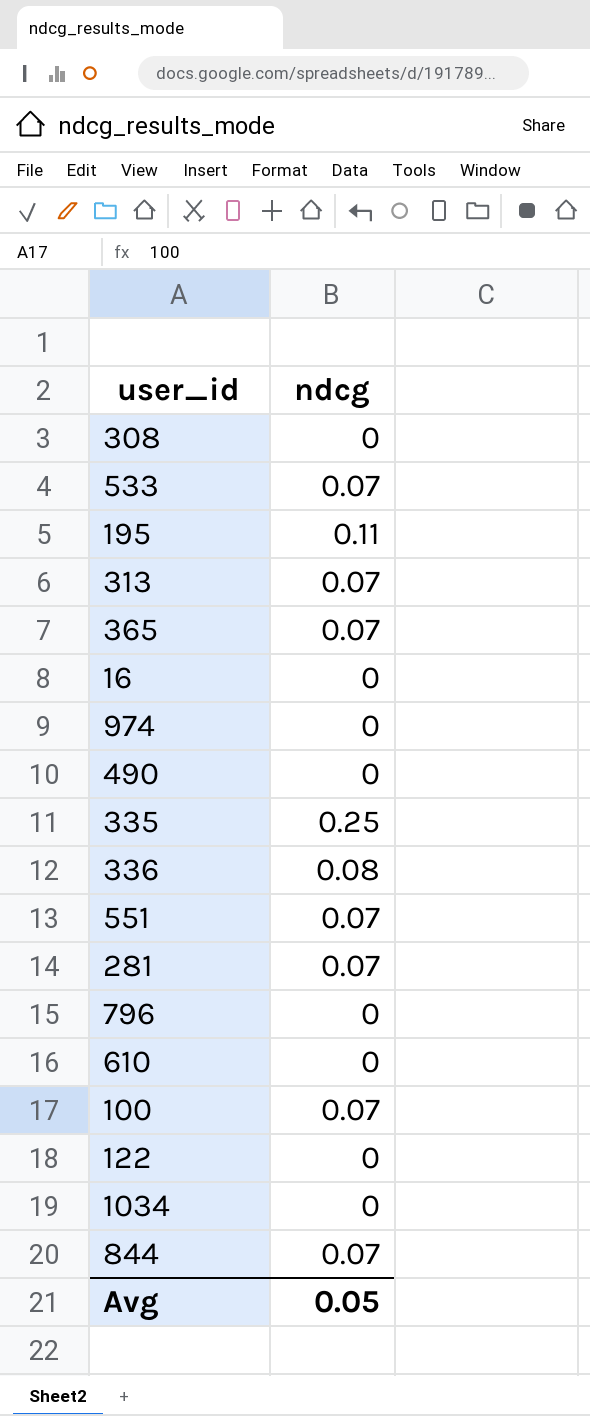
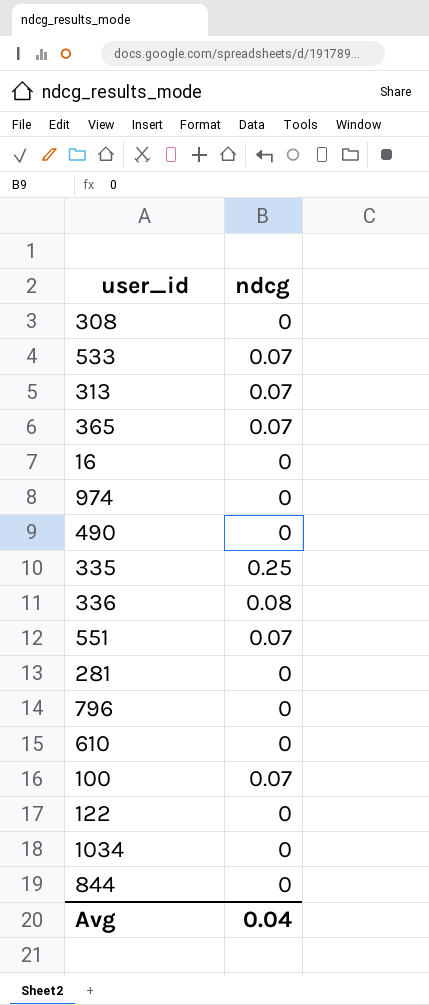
row 195: 0.11 -> none
281 | ndcg: 0.07 -> 0
844 | ndcg: 0.07 -> 0
Avg | ndcg: 0.05 -> 0.04

